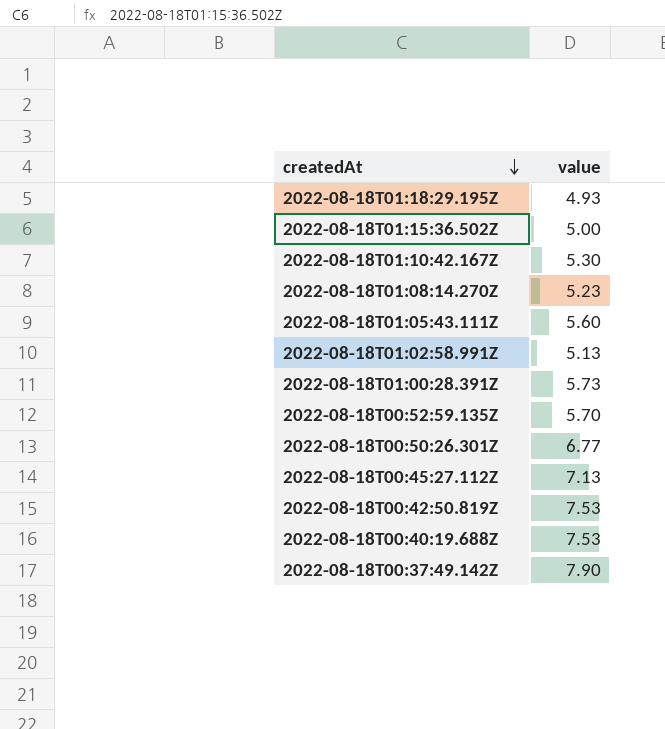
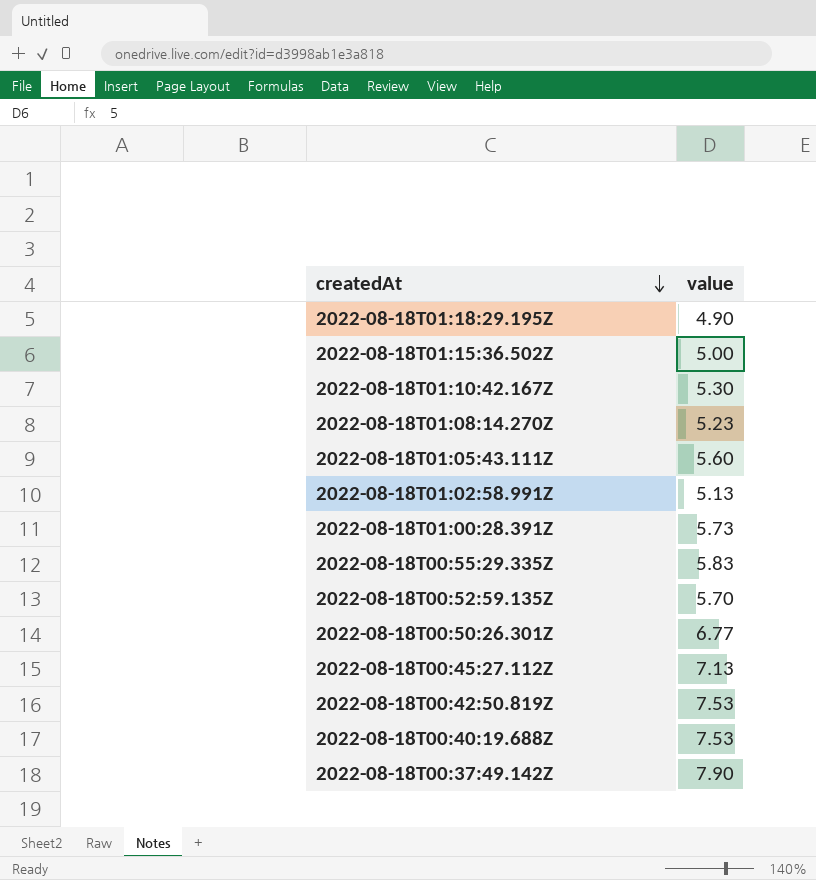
2022-08-18T01:18:29.195Z | value: 4.93 -> 4.90
row 2022-08-18T00:55:29.335Z: none -> 5.83

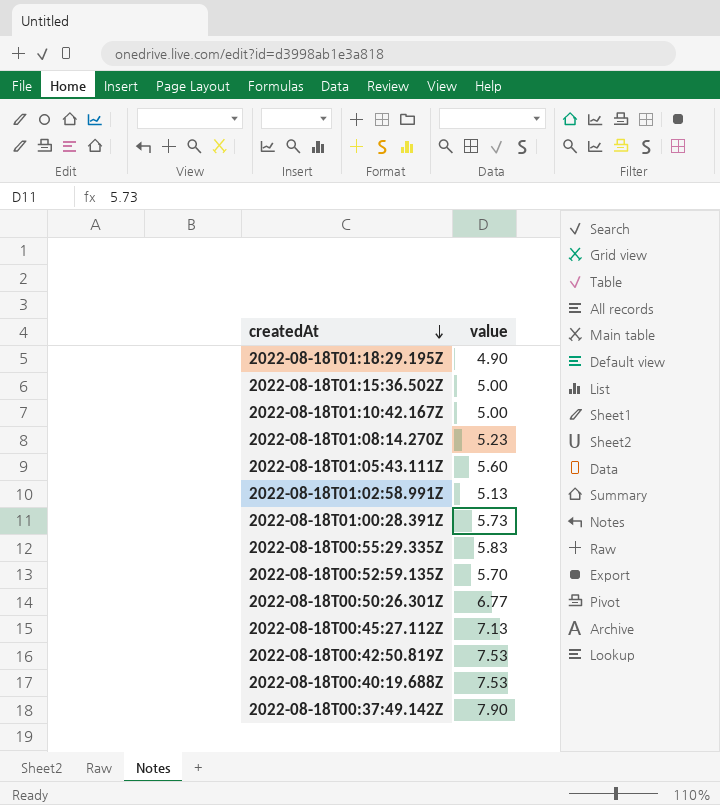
2022-08-18T01:10:42.167Z | value: 5.30 -> 5.00

